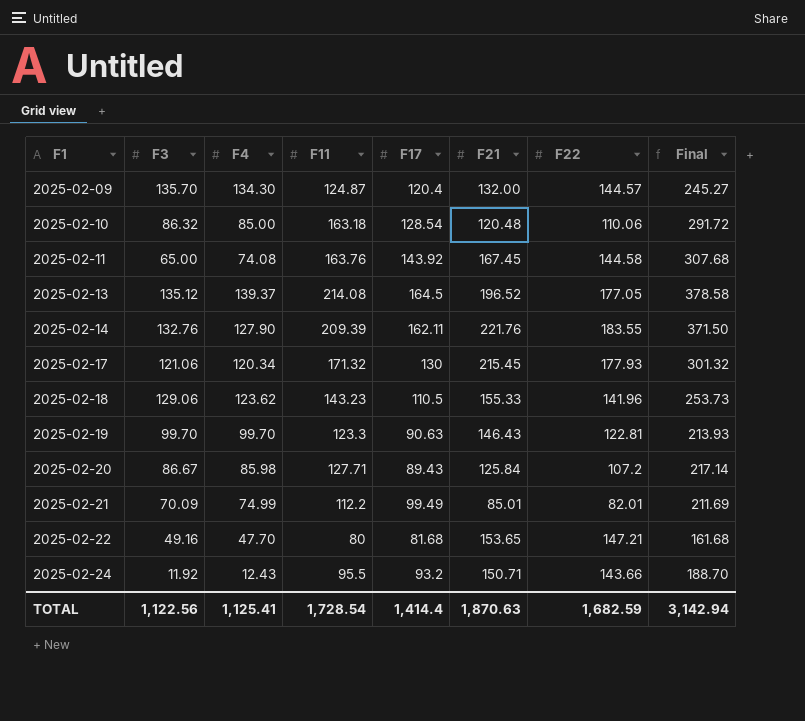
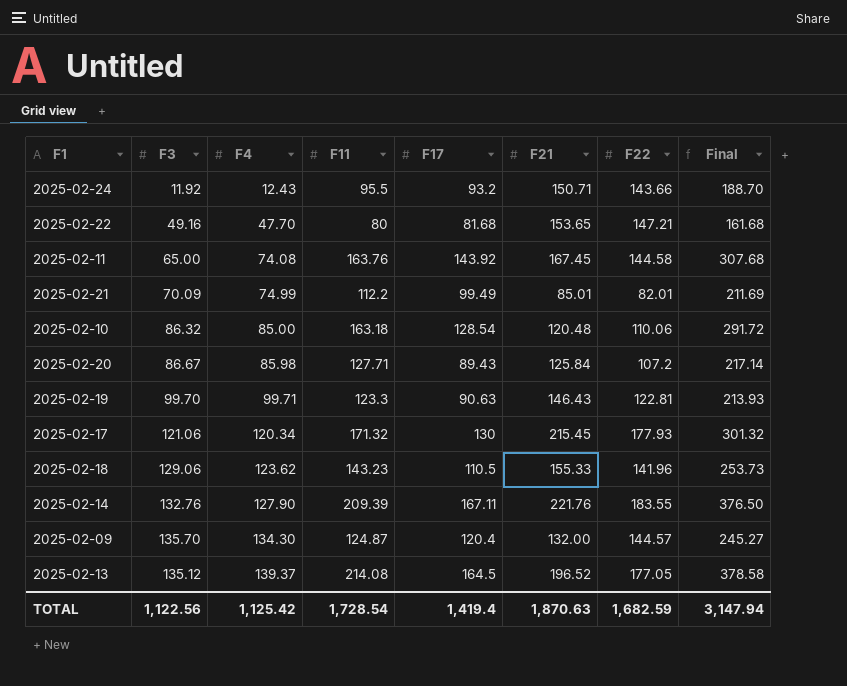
row order: F1 ascending -> F4 ascending
2025-02-19 | F4: 99.70 -> 99.71
2025-02-14 | F17: 162.11 -> 167.11
2025-02-14 | Final: 371.50 -> 376.50
TOTAL | F4: 1,125.41 -> 1,125.42
TOTAL | F17: 1,414.4 -> 1,419.4
TOTAL | Final: 3,142.94 -> 3,147.94

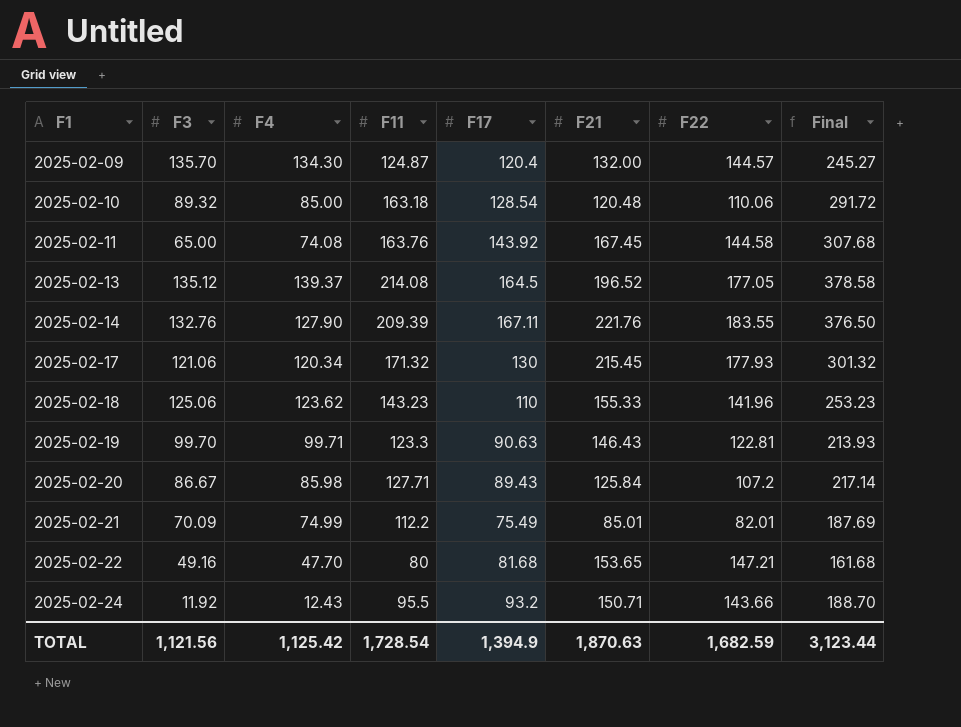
row order: F4 ascending -> F1 ascending
2025-02-10 | F3: 86.32 -> 89.32
2025-02-18 | F3: 129.06 -> 125.06
2025-02-18 | F17: 110.5 -> 110
2025-02-18 | Final: 253.73 -> 253.23
2025-02-21 | F17: 99.49 -> 75.49
2025-02-21 | Final: 211.69 -> 187.69
TOTAL | F3: 1,122.56 -> 1,121.56
TOTAL | F17: 1,419.4 -> 1,394.9
TOTAL | Final: 3,147.94 -> 3,123.44

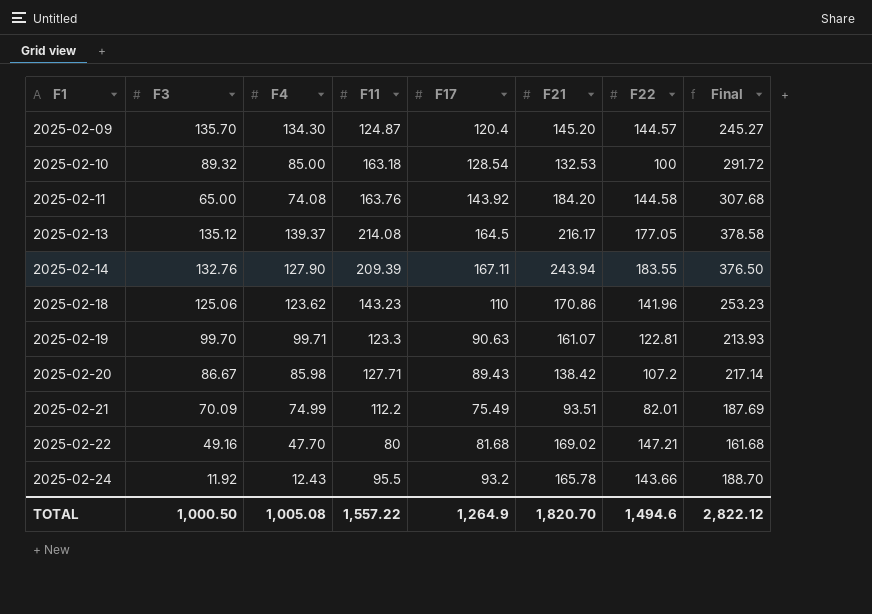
row 2025-02-17: 121.06 | 120.34 | 171.32 | 130 | 215.45 | 177.93 | 301.32 -> none
2025-02-09 | F21: 132.00 -> 145.20
2025-02-10 | F21: 120.48 -> 132.53
2025-02-10 | F22: 110.06 -> 100
2025-02-11 | F21: 167.45 -> 184.20
2025-02-13 | F21: 196.52 -> 216.17
2025-02-14 | F21: 221.76 -> 243.94
2025-02-18 | F21: 155.33 -> 170.86
2025-02-19 | F21: 146.43 -> 161.07
2025-02-20 | F21: 125.84 -> 138.42
2025-02-21 | F21: 85.01 -> 93.51
2025-02-22 | F21: 153.65 -> 169.02
2025-02-24 | F21: 150.71 -> 165.78
TOTAL | F3: 1,121.56 -> 1,000.50
TOTAL | F4: 1,125.42 -> 1,005.08
TOTAL | F11: 1,728.54 -> 1,557.22
TOTAL | F17: 1,394.9 -> 1,264.9
TOTAL | F21: 1,870.63 -> 1,820.70
TOTAL | F22: 1,682.59 -> 1,494.6
TOTAL | Final: 3,123.44 -> 2,822.12

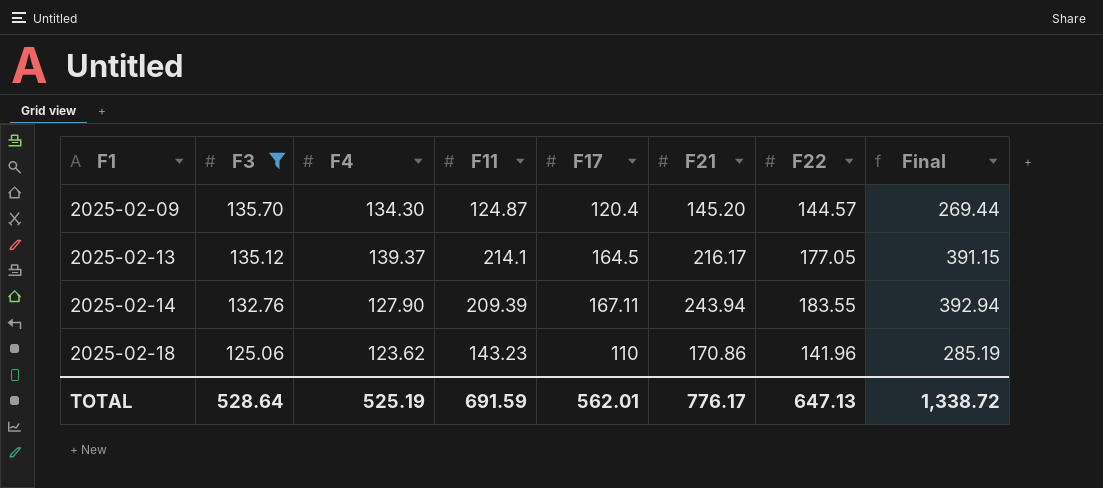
filter: none -> F3 >= 125.06
column Final | formula: [F11] + [F17] -> [F11] + [F22]
2025-02-13 | F11: 214.08 -> 214.1
TOTAL | F3: 1,000.50 -> 528.64
TOTAL | F4: 1,005.08 -> 525.19
TOTAL | F11: 1,557.22 -> 691.59
TOTAL | F17: 1,264.9 -> 562.01
TOTAL | F21: 1,820.70 -> 776.17
TOTAL | F22: 1,494.6 -> 647.13
TOTAL | Final: 2,822.12 -> 1,338.72

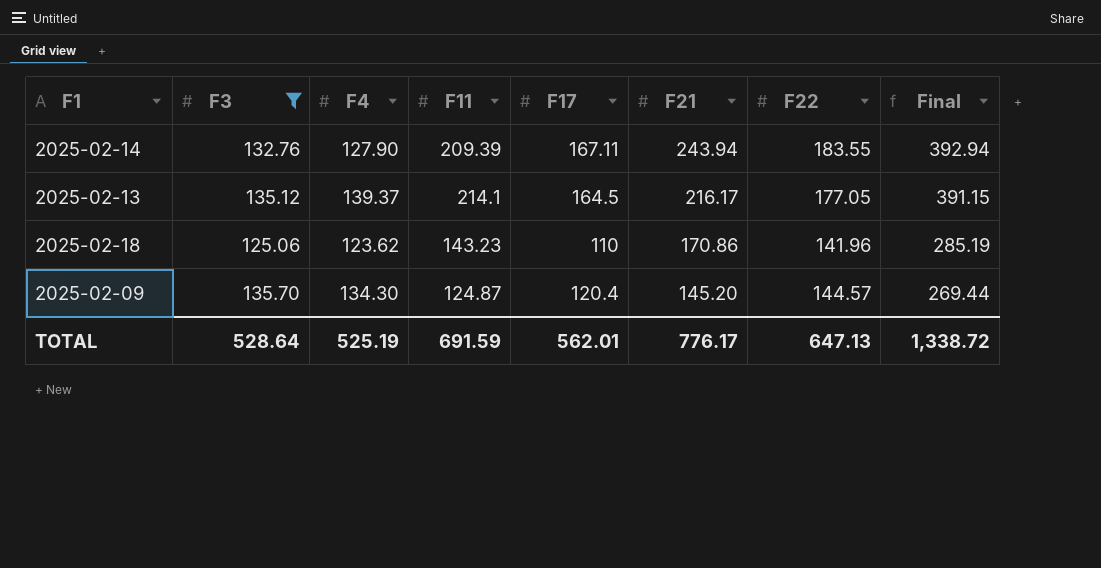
row order: F1 ascending -> F21 descending

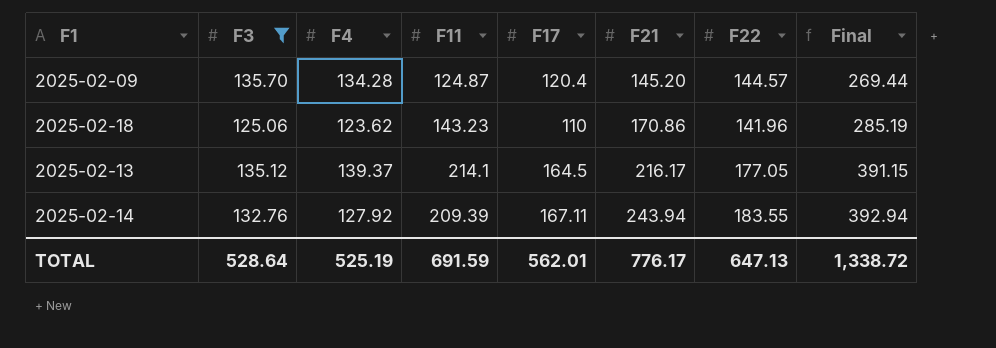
row order: F21 descending -> F21 ascending
2025-02-09 | F4: 134.30 -> 134.28
2025-02-14 | F4: 127.90 -> 127.92

